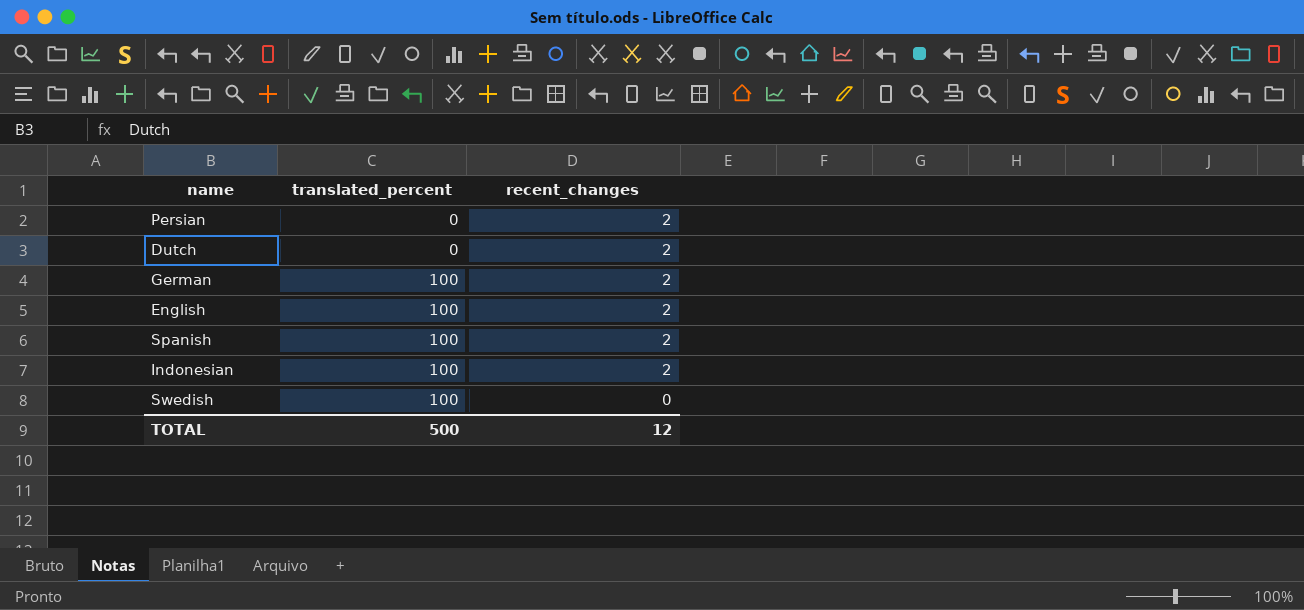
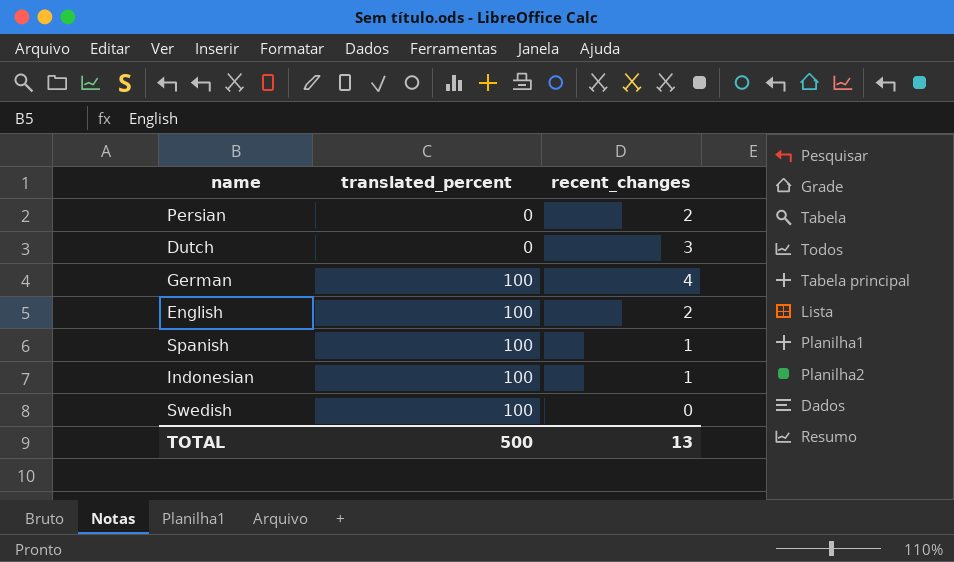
Dutch | recent_changes: 2 -> 3
German | recent_changes: 2 -> 4
Spanish | recent_changes: 2 -> 1
Indonesian | recent_changes: 2 -> 1
TOTAL | recent_changes: 12 -> 13

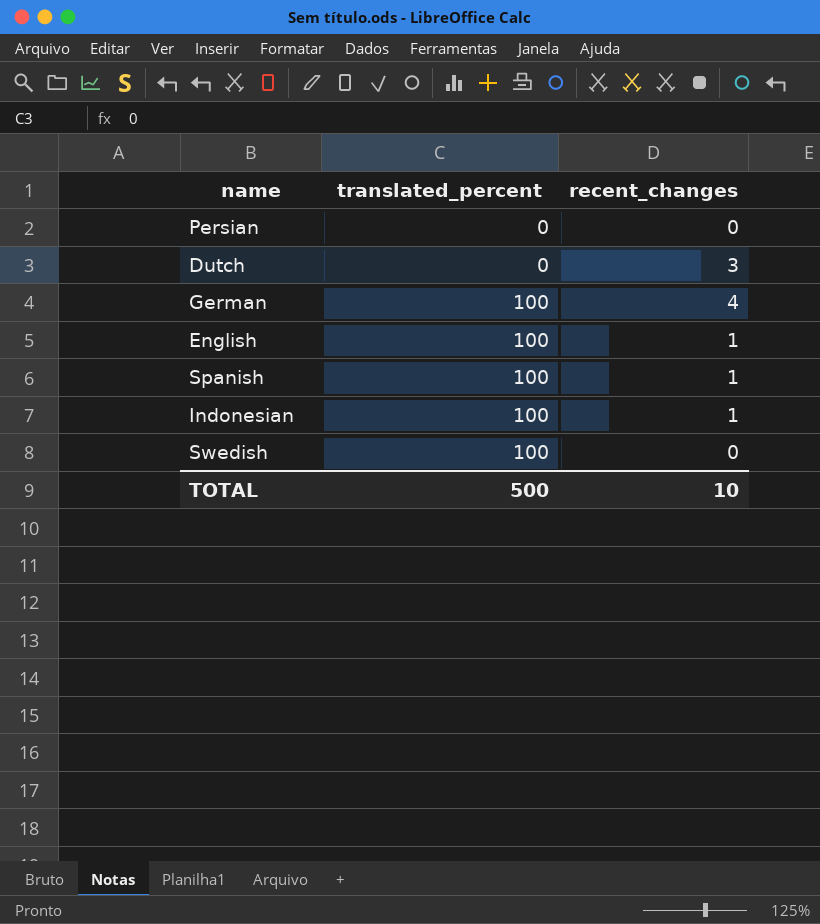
Persian | recent_changes: 2 -> 0
English | recent_changes: 2 -> 1
TOTAL | recent_changes: 13 -> 10

